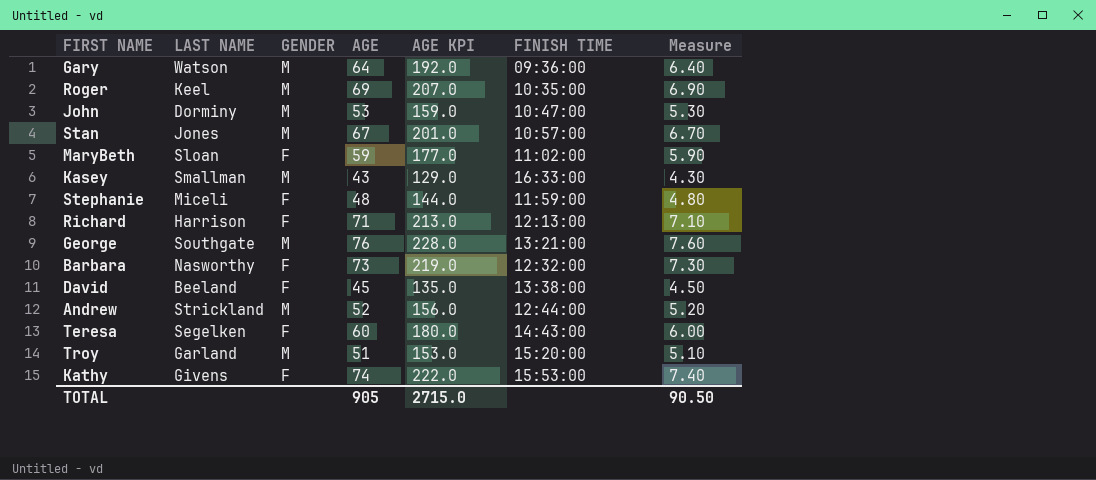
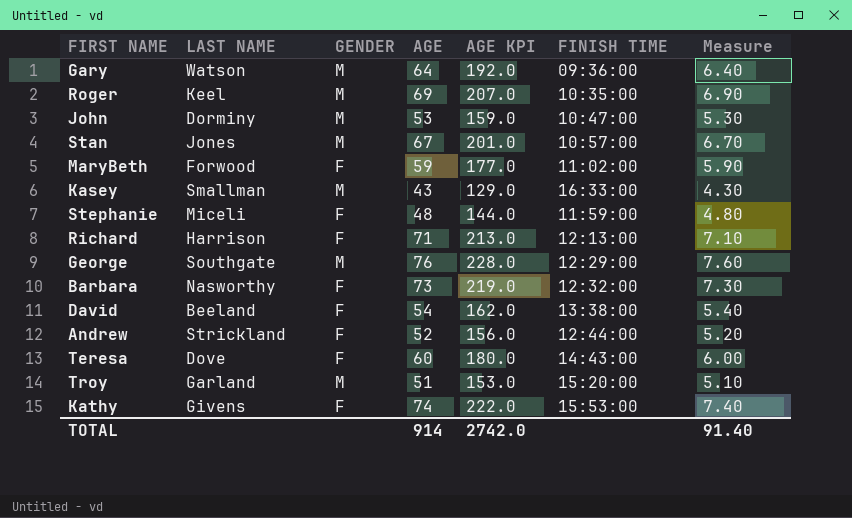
MaryBeth | LAST NAME: Sloan -> Forwood
George | FINISH TIME: 13:21:00 -> 12:29:00
David | AGE: 45 -> 54
David | AGE KPI: 135.0 -> 162.0
David | Measure: 4.50 -> 5.40
Andrew | GENDER: M -> F
Teresa | LAST NAME: Segelken -> Dove
TOTAL | AGE: 905 -> 914
TOTAL | AGE KPI: 2715.0 -> 2742.0
TOTAL | Measure: 90.50 -> 91.40

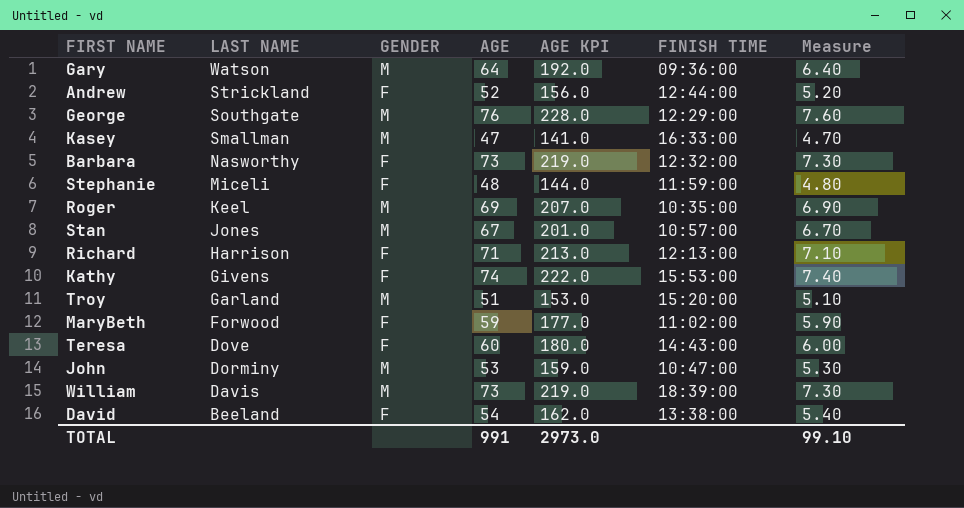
row order: none -> LAST NAME descending
Kasey | AGE: 43 -> 47
Kasey | AGE KPI: 129.0 -> 141.0
Kasey | Measure: 4.30 -> 4.70
row William: none -> Davis | M | 73 | 219.0 | 18:39:00 | 7.30
TOTAL | AGE: 914 -> 991
TOTAL | AGE KPI: 2742.0 -> 2973.0
TOTAL | Measure: 91.40 -> 99.10

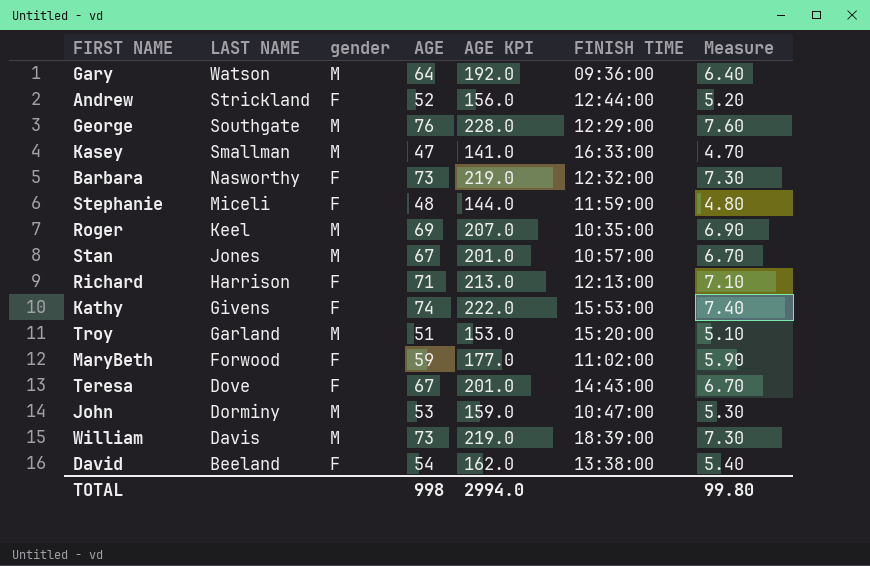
column name: GENDER -> gender
Teresa | AGE: 60 -> 67
Teresa | AGE KPI: 180.0 -> 201.0
Teresa | Measure: 6.00 -> 6.70
TOTAL | AGE: 991 -> 998
TOTAL | AGE KPI: 2973.0 -> 2994.0
TOTAL | Measure: 99.10 -> 99.80

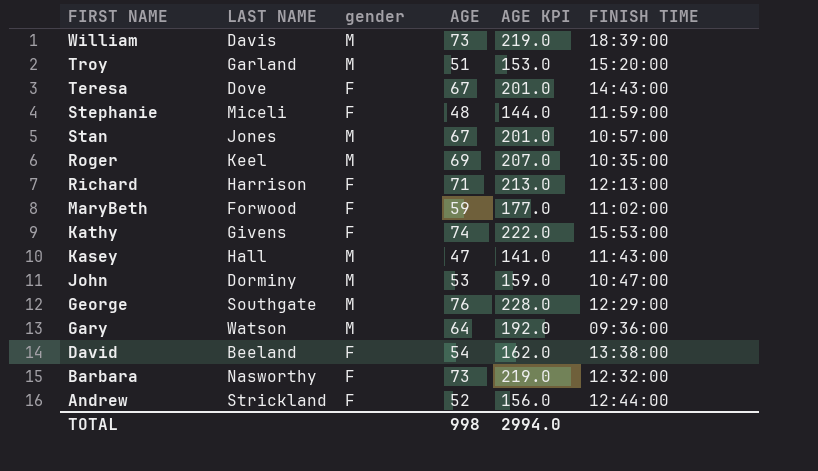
row order: LAST NAME descending -> FIRST NAME descending
column Measure | formula: [AGE] * 0.1 -> none
Kasey | LAST NAME: Smallman -> Hall
Kasey | FINISH TIME: 16:33:00 -> 11:43:00

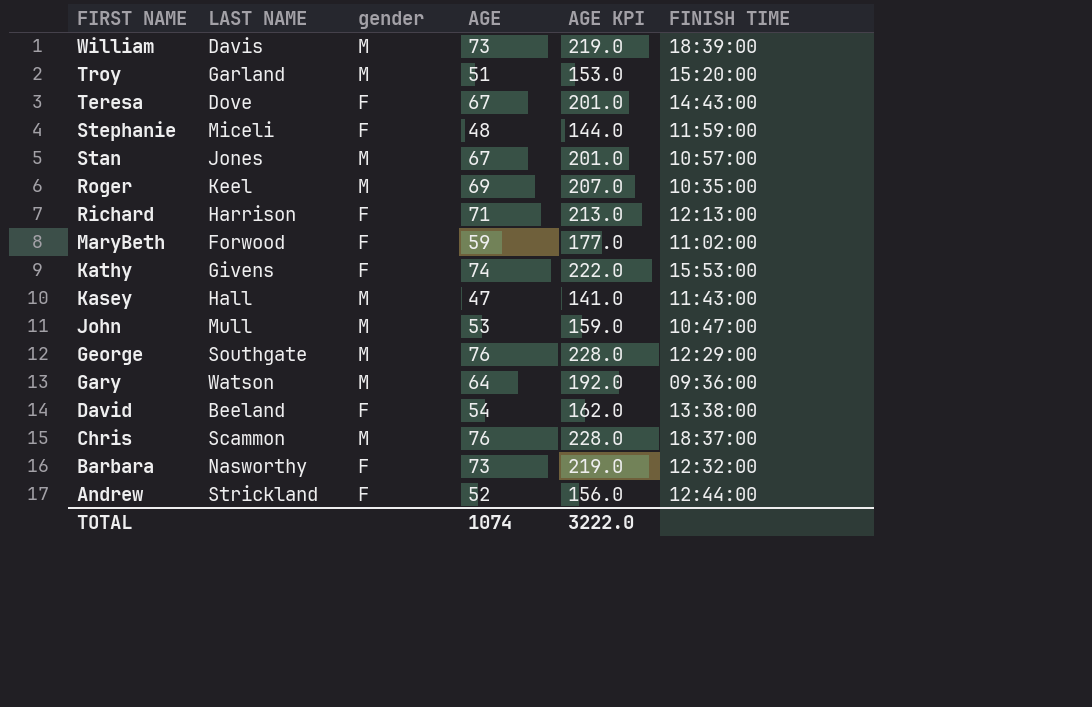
John | LAST NAME: Dorminy -> Mull
row Chris: none -> Scammon | M | 76 | 228.0 | 18:37:00
TOTAL | AGE: 998 -> 1074
TOTAL | AGE KPI: 2994.0 -> 3222.0

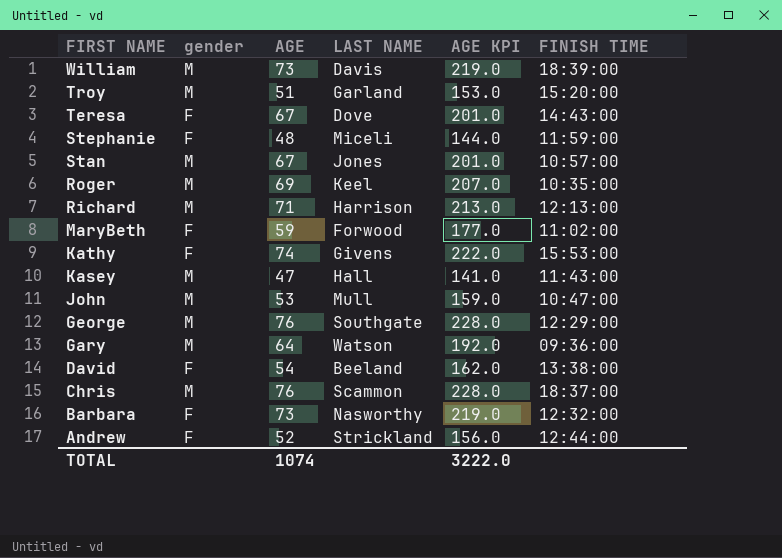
column LAST NAME | position: 2 -> 4
Richard | gender: F -> M

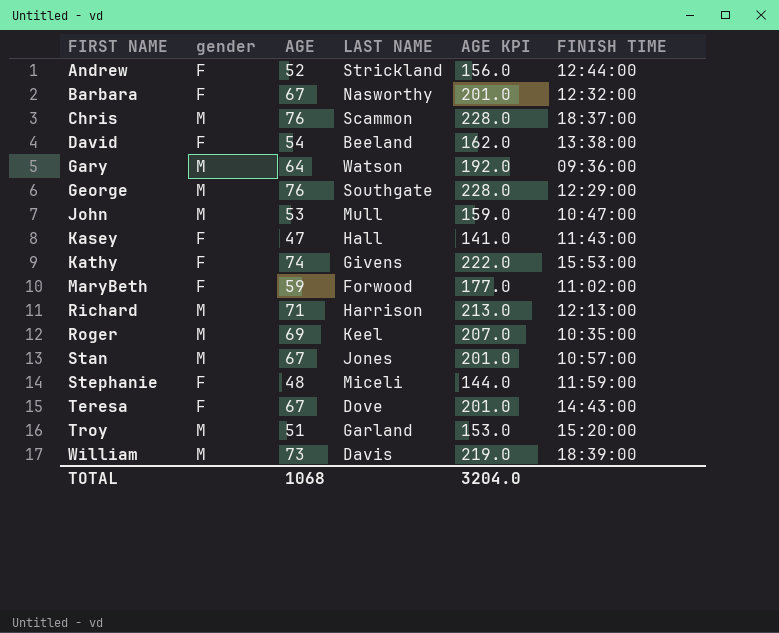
row order: FIRST NAME descending -> FIRST NAME ascending
Barbara | AGE: 73 -> 67
Barbara | AGE KPI: 219.0 -> 201.0
Kasey | gender: M -> F
TOTAL | AGE: 1074 -> 1068
TOTAL | AGE KPI: 3222.0 -> 3204.0

